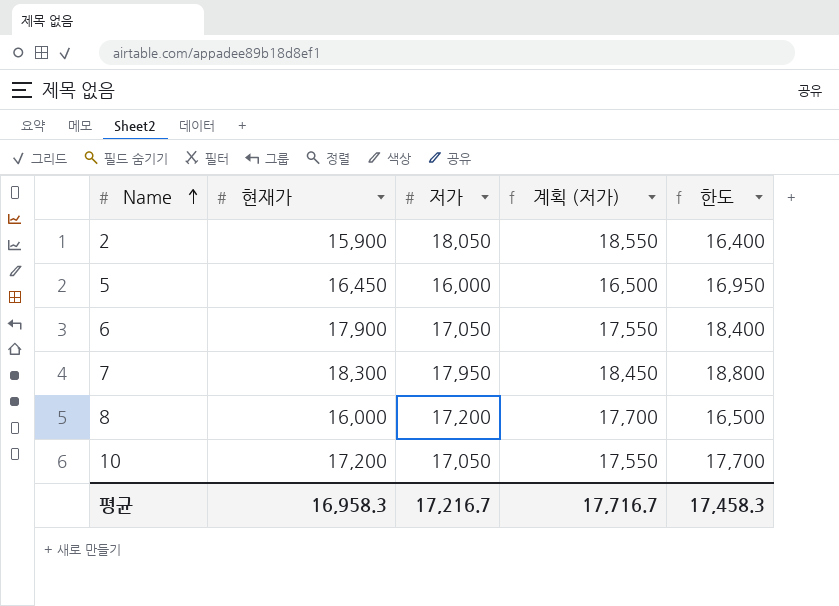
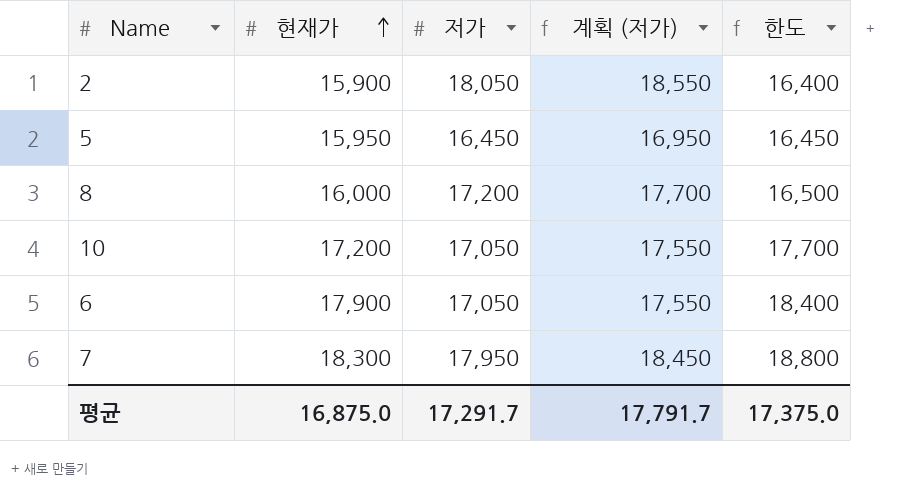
row order: Name ascending -> 현재가 ascending
5 | 현재가: 16,450 -> 15,950
5 | 저가: 16,000 -> 16,450
5 | 계획 (저가): 16,500 -> 16,950
5 | 한도: 16,950 -> 16,450
평균 | 현재가: 16,958.3 -> 16,875.0
평균 | 저가: 17,216.7 -> 17,291.7
평균 | 계획 (저가): 17,716.7 -> 17,791.7
평균 | 한도: 17,458.3 -> 17,375.0

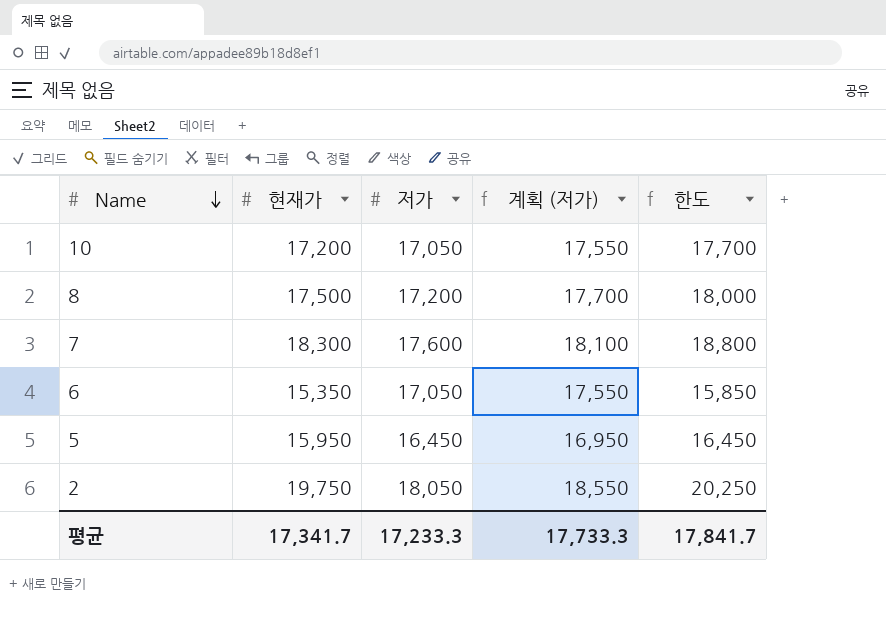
row order: 현재가 ascending -> Name descending
8 | 현재가: 16,000 -> 17,500
8 | 한도: 16,500 -> 18,000
7 | 저가: 17,950 -> 17,600
7 | 계획 (저가): 18,450 -> 18,100
6 | 현재가: 17,900 -> 15,350
6 | 한도: 18,400 -> 15,850
2 | 현재가: 15,900 -> 19,750
2 | 한도: 16,400 -> 20,250
평균 | 현재가: 16,875.0 -> 17,341.7
평균 | 저가: 17,291.7 -> 17,233.3
평균 | 계획 (저가): 17,791.7 -> 17,733.3
평균 | 한도: 17,375.0 -> 17,841.7

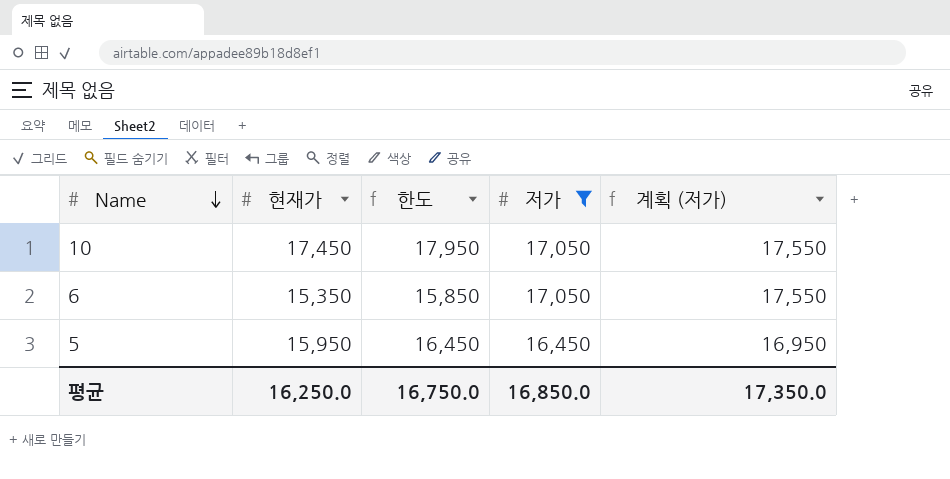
filter: none -> 저가 <= 17,050
column 한도 | position: 5 -> 3
10 | 현재가: 17,200 -> 17,450
10 | 한도: 17,700 -> 17,950
평균 | 현재가: 17,341.7 -> 16,250.0
평균 | 한도: 17,841.7 -> 16,750.0
평균 | 저가: 17,233.3 -> 16,850.0
평균 | 계획 (저가): 17,733.3 -> 17,350.0

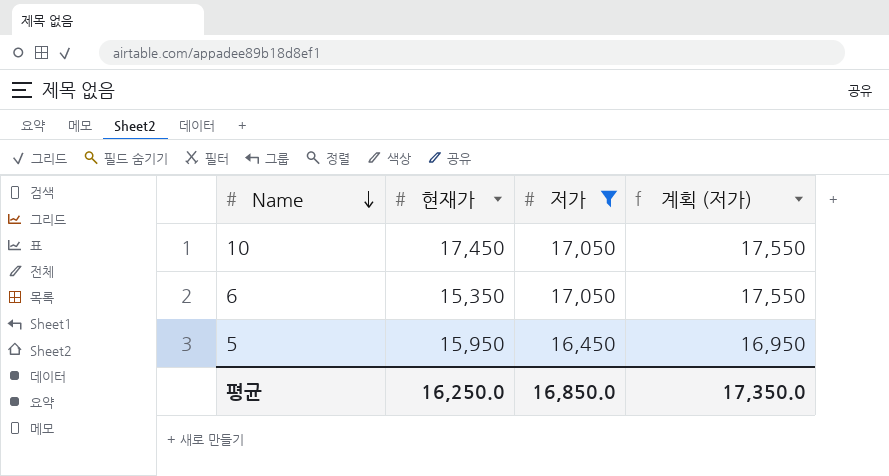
column 한도 | formula: [현재가] + 500 -> none

